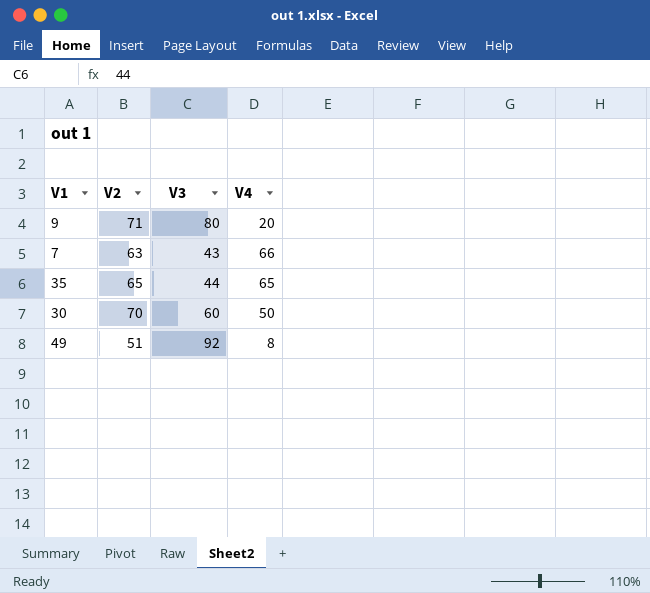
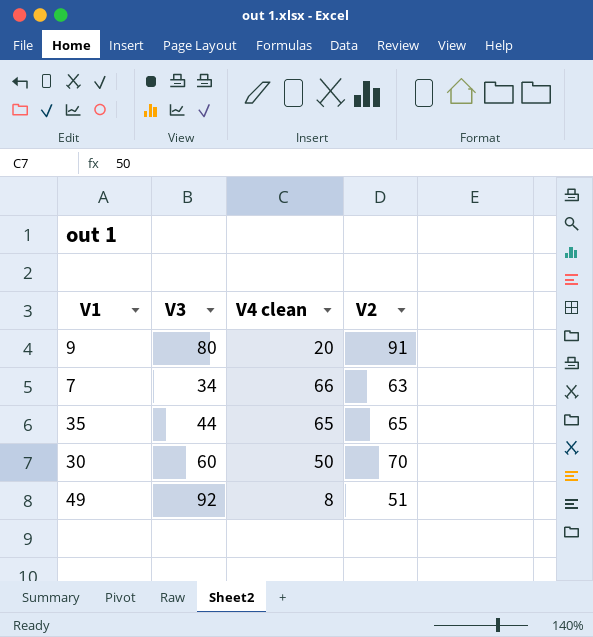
column name: V4 -> V4 clean
column V2 | position: 2 -> 4
9 | V2: 71 -> 91
7 | V3: 43 -> 34

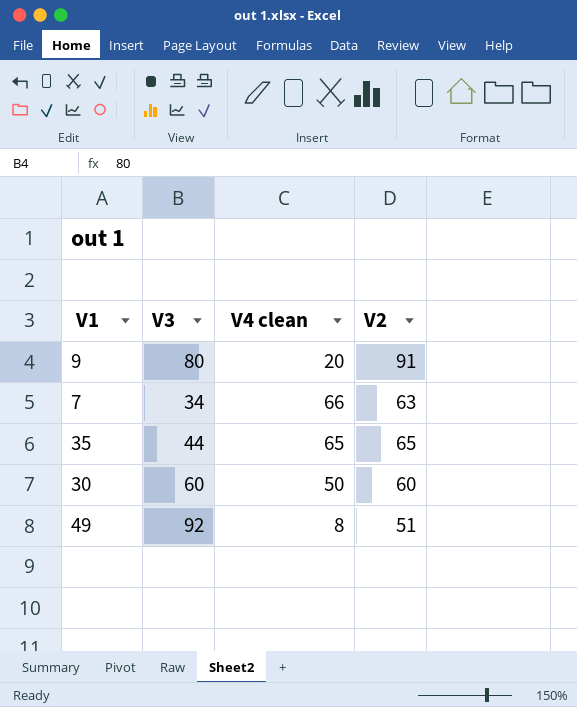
30 | V2: 70 -> 60

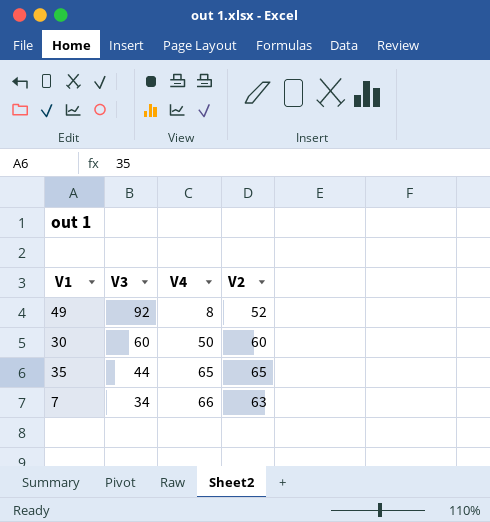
row order: none -> V3 descending
column name: V4 clean -> V4
row 9: 80 | 20 | 91 -> none
49 | V2: 51 -> 52

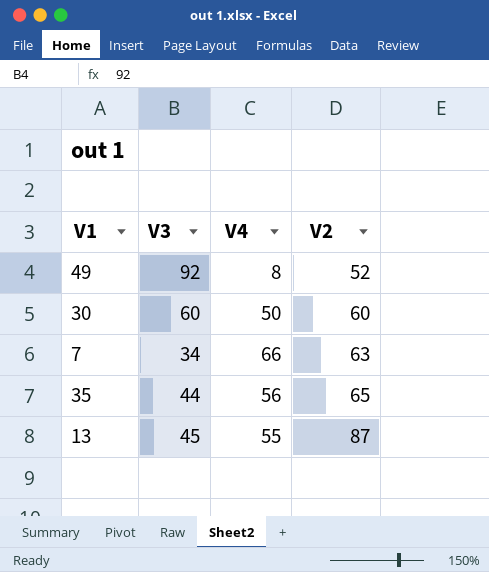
row order: V3 descending -> V2 ascending
35 | V4: 65 -> 56
row 13: none -> 45 | 55 | 87

